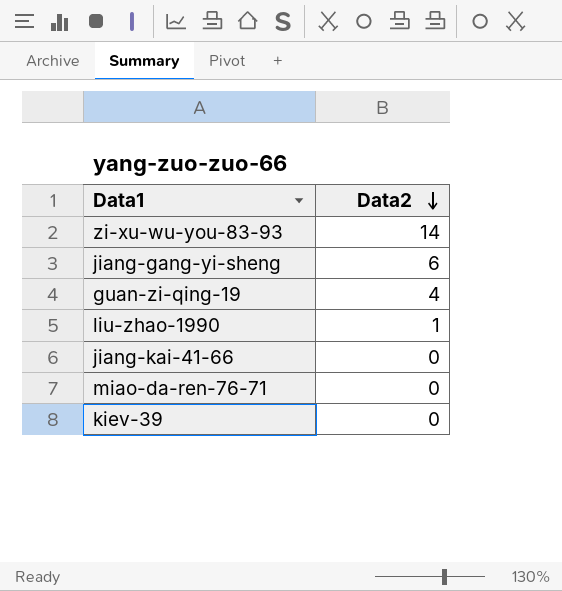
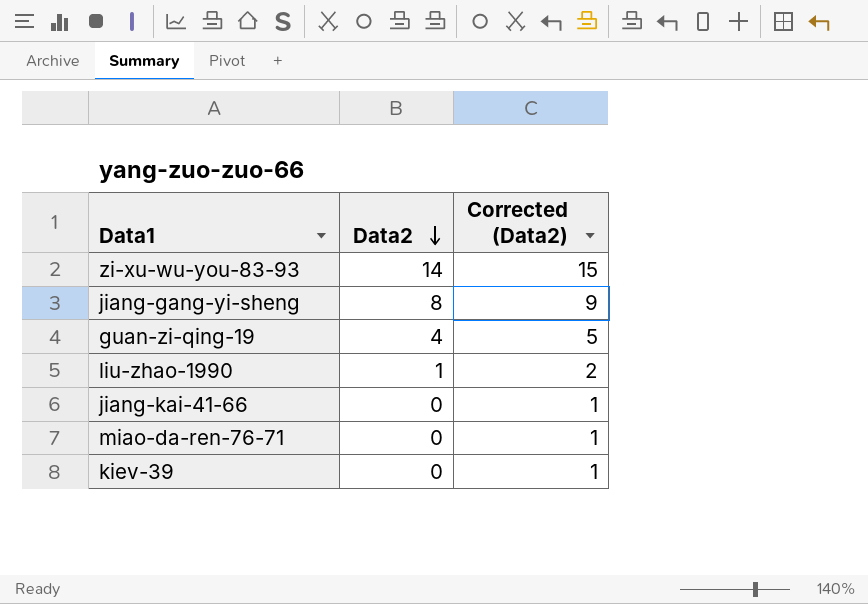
column Corrected (Data2) | formula: none -> [Data2] + 1
jiang-gang-yi-sheng | Data2: 6 -> 8

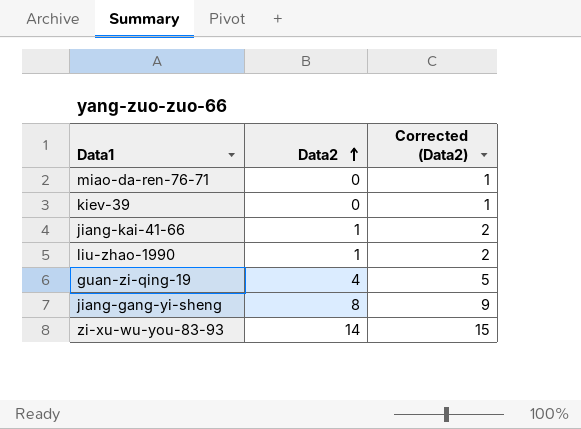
row order: Data2 descending -> Data2 ascending
jiang-kai-41-66 | Data2: 0 -> 1
jiang-kai-41-66 | Corrected (Data2): 1 -> 2

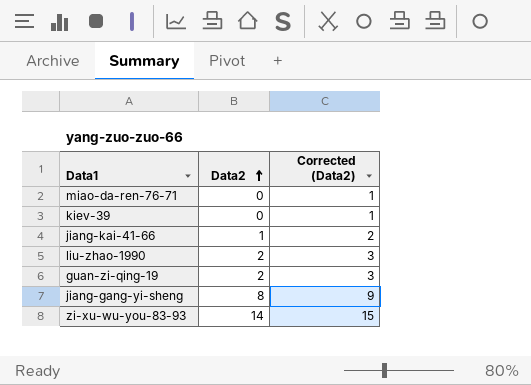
liu-zhao-1990 | Data2: 1 -> 2
liu-zhao-1990 | Corrected (Data2): 2 -> 3
guan-zi-qing-19 | Data2: 4 -> 2
guan-zi-qing-19 | Corrected (Data2): 5 -> 3

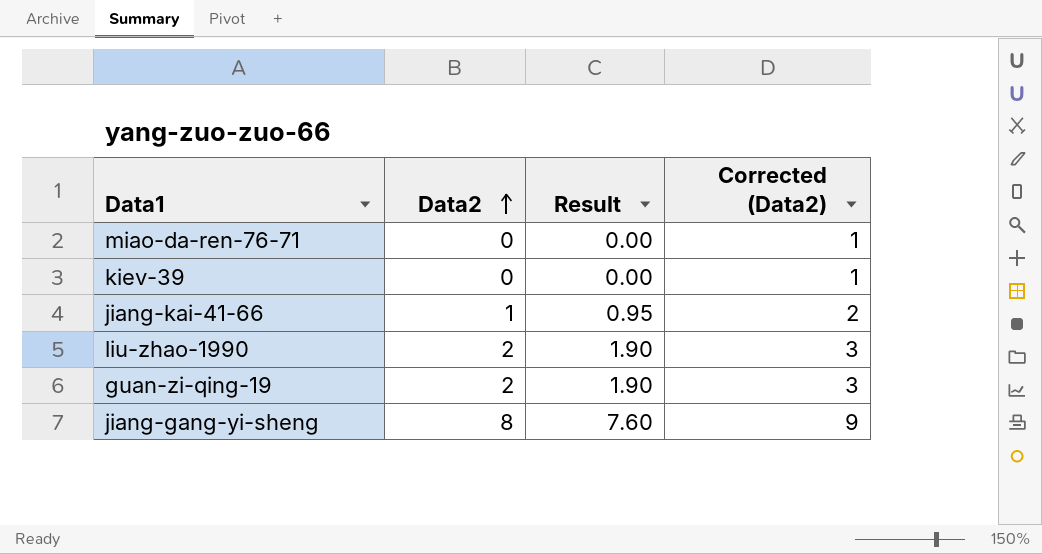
column Result | formula: none -> [Data2] * 0.95
row zi-xu-wu-you-83-93: 14 | 15 -> none

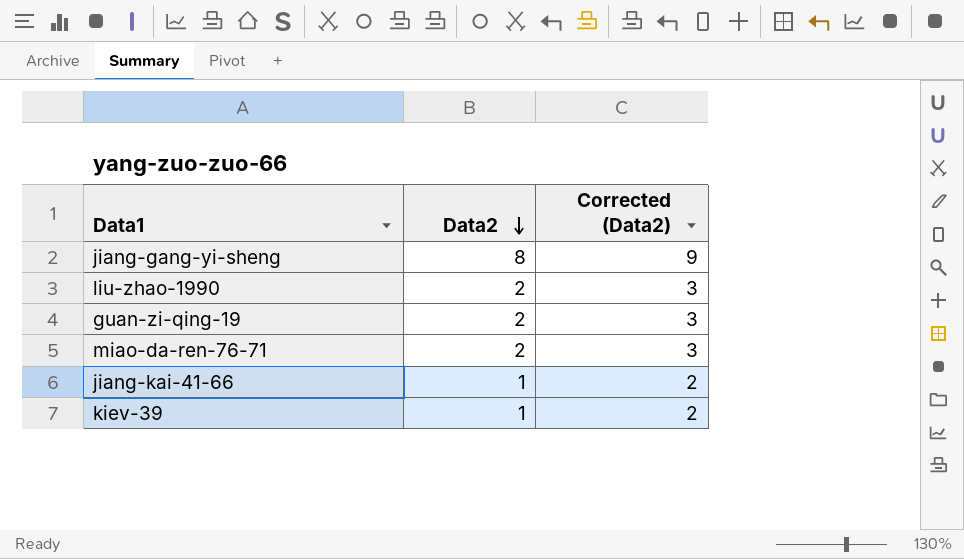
row order: Data2 ascending -> Data2 descending
column Result | formula: [Data2] * 0.95 -> none
miao-da-ren-76-71 | Data2: 0 -> 2
miao-da-ren-76-71 | Corrected (Data2): 1 -> 3
kiev-39 | Data2: 0 -> 1
kiev-39 | Corrected (Data2): 1 -> 2

